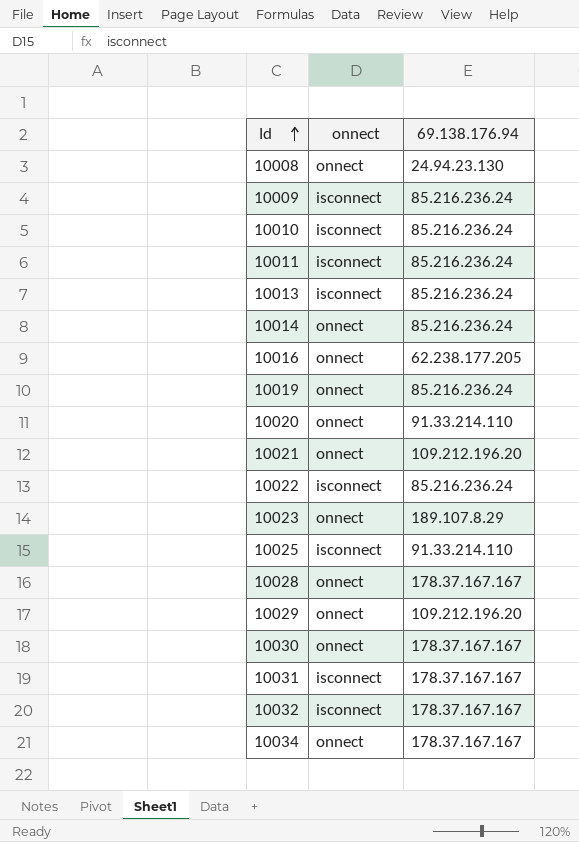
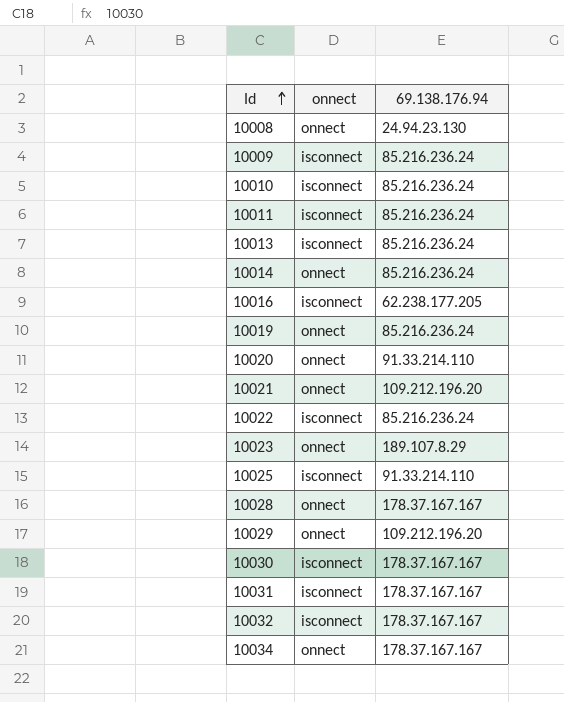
10016 | onnect: onnect -> isconnect
10030 | onnect: onnect -> isconnect

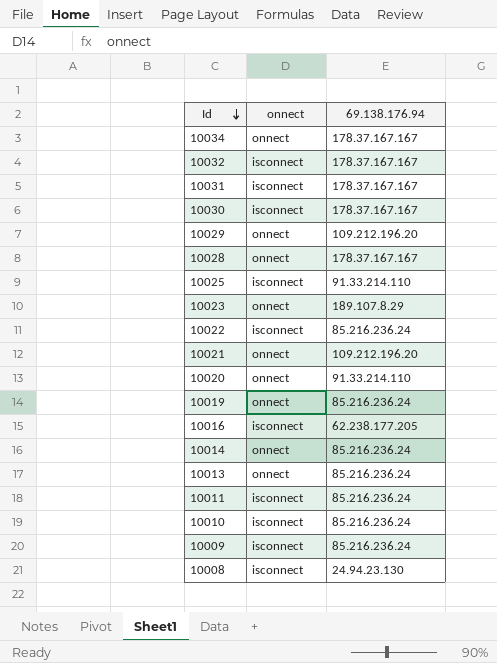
row order: Id ascending -> Id descending
10013 | onnect: isconnect -> onnect
10008 | onnect: onnect -> isconnect

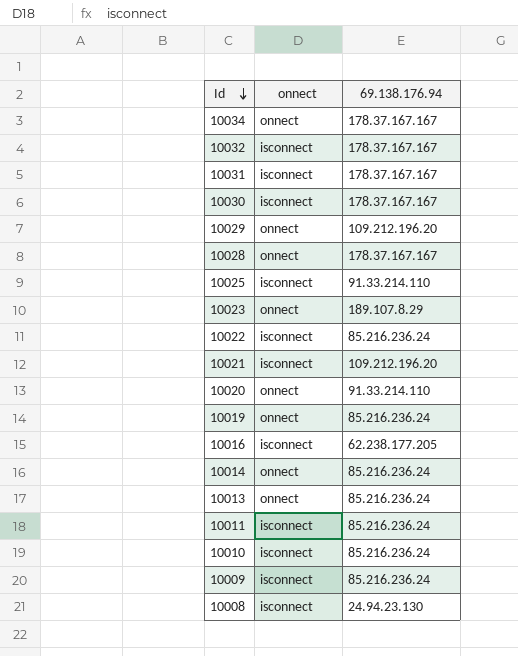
10021 | onnect: onnect -> isconnect

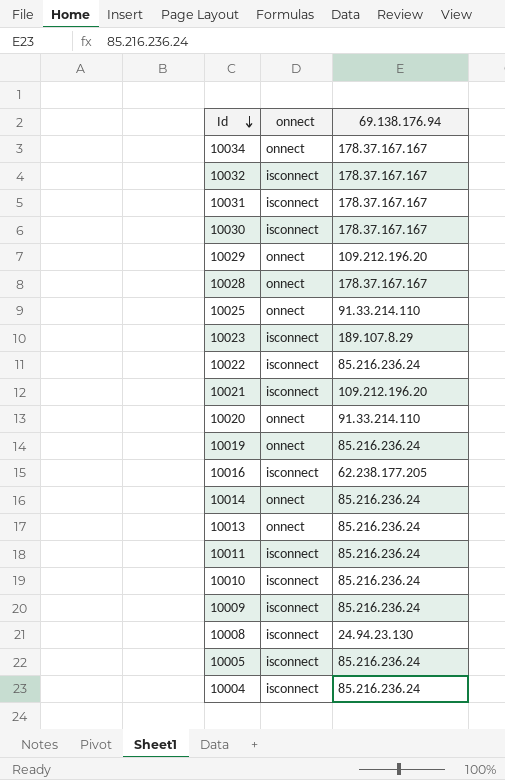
10025 | onnect: isconnect -> onnect
10023 | onnect: onnect -> isconnect
row 10005: none -> isconnect | 85.216.236.24
row 10004: none -> isconnect | 85.216.236.24

